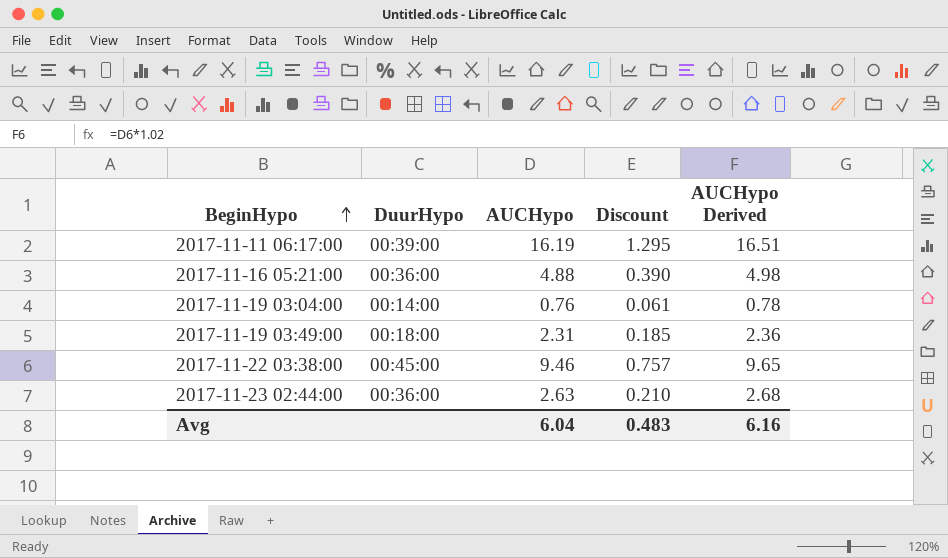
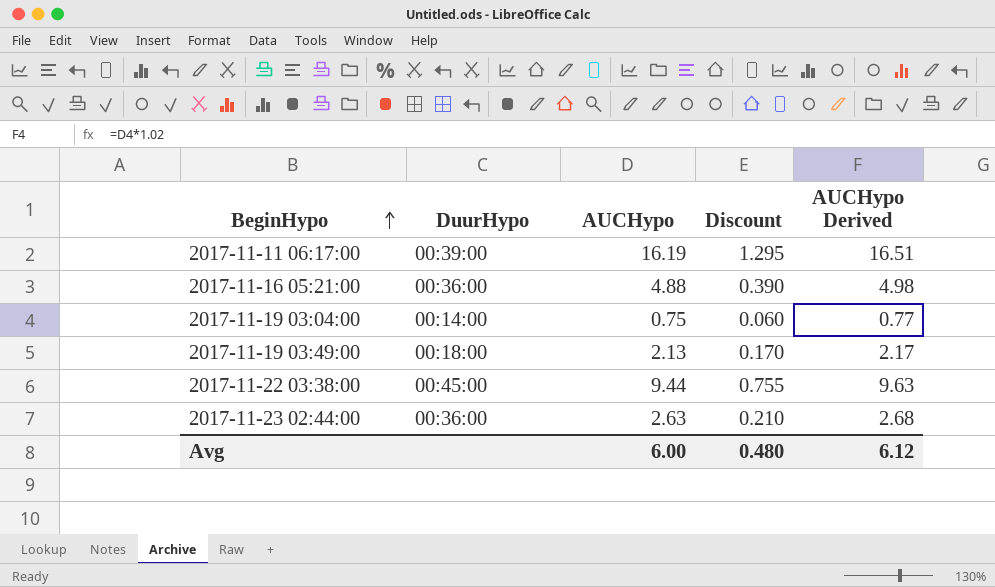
2017-11-19 03:04:00 | AUCHypo: 0.76 -> 0.75
2017-11-19 03:04:00 | Discount: 0.061 -> 0.060
2017-11-19 03:04:00 | AUCHypo Derived: 0.78 -> 0.77
2017-11-19 03:49:00 | AUCHypo: 2.31 -> 2.13
2017-11-19 03:49:00 | Discount: 0.185 -> 0.170
2017-11-19 03:49:00 | AUCHypo Derived: 2.36 -> 2.17
2017-11-22 03:38:00 | AUCHypo: 9.46 -> 9.44
2017-11-22 03:38:00 | Discount: 0.757 -> 0.755
2017-11-22 03:38:00 | AUCHypo Derived: 9.65 -> 9.63
Avg | AUCHypo: 6.04 -> 6.00
Avg | Discount: 0.483 -> 0.480
Avg | AUCHypo Derived: 6.16 -> 6.12

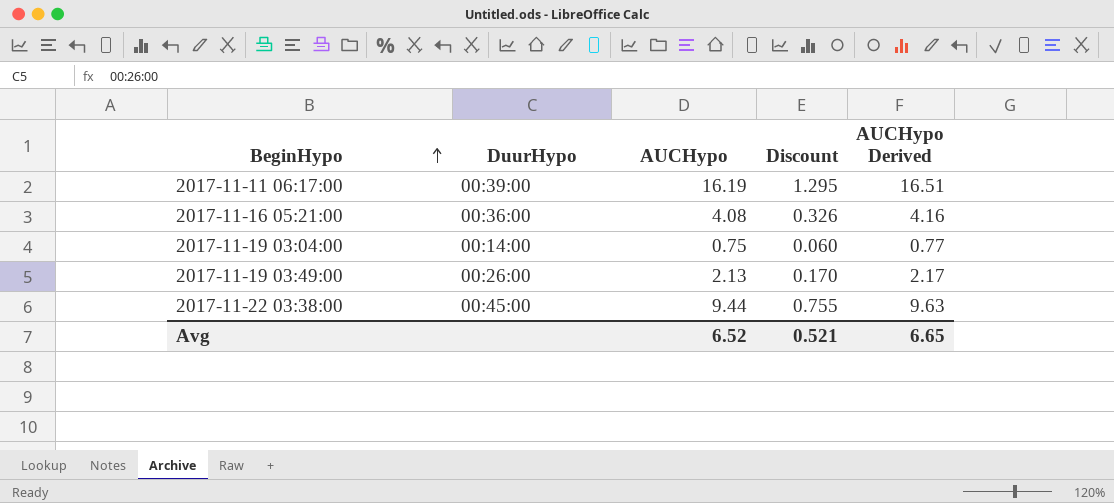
row 2017-11-23 02:44:00: 00:36:00 | 2.63 | 0.210 | 2.68 -> none
2017-11-16 05:21:00 | AUCHypo: 4.88 -> 4.08
2017-11-16 05:21:00 | Discount: 0.390 -> 0.326
2017-11-16 05:21:00 | AUCHypo Derived: 4.98 -> 4.16
2017-11-19 03:49:00 | DuurHypo: 00:18:00 -> 00:26:00
Avg | AUCHypo: 6.00 -> 6.52
Avg | Discount: 0.480 -> 0.521
Avg | AUCHypo Derived: 6.12 -> 6.65

